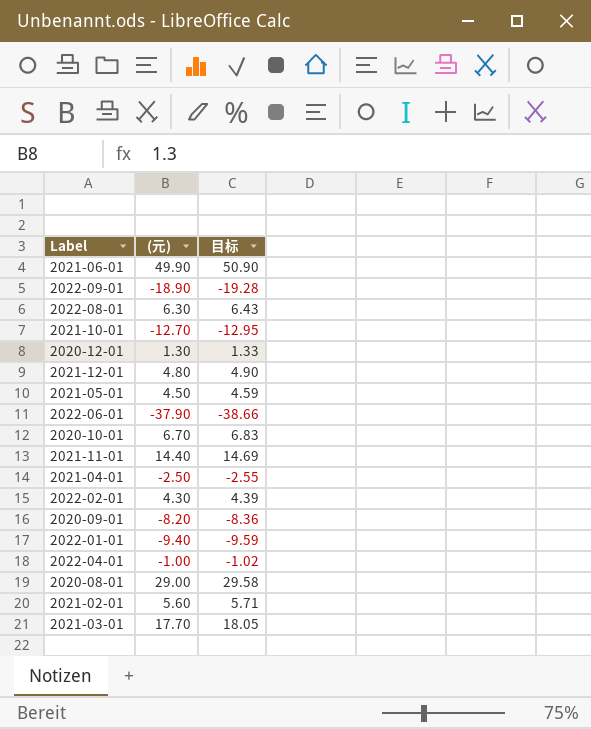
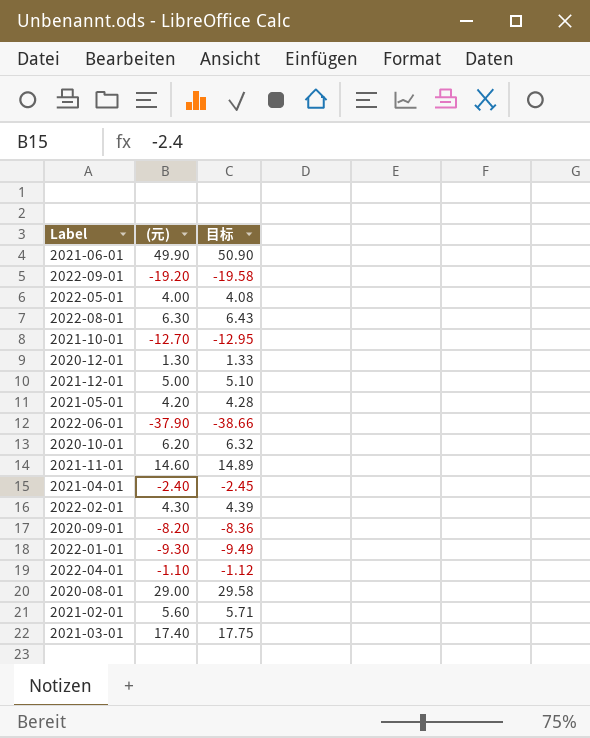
2022-09-01 | (元): -18.90 -> -19.20
2022-09-01 | 目标: -19.28 -> -19.58
row 2022-05-01: none -> 4.00 | 4.08
2021-12-01 | (元): 4.80 -> 5.00
2021-12-01 | 目标: 4.90 -> 5.10
2021-05-01 | (元): 4.50 -> 4.20
2021-05-01 | 目标: 4.59 -> 4.28
2020-10-01 | (元): 6.70 -> 6.20
2020-10-01 | 目标: 6.83 -> 6.32
2021-11-01 | (元): 14.40 -> 14.60
2021-11-01 | 目标: 14.69 -> 14.89
2021-04-01 | (元): -2.50 -> -2.40
2021-04-01 | 目标: -2.55 -> -2.45
2022-01-01 | (元): -9.40 -> -9.30
2022-01-01 | 目标: -9.59 -> -9.49
2022-04-01 | (元): -1.00 -> -1.10
2022-04-01 | 目标: -1.02 -> -1.12
2021-03-01 | (元): 17.70 -> 17.40
2021-03-01 | 目标: 18.05 -> 17.75

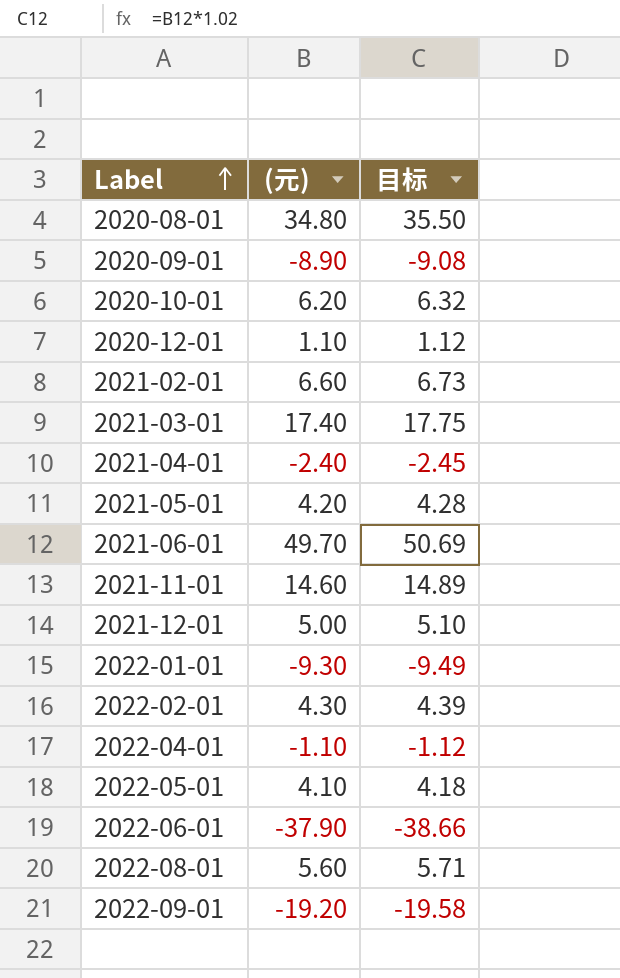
row order: none -> Label ascending
row 2021-10-01: -12.70 | -12.95 -> none
2020-08-01 | (元): 29.00 -> 34.80
2020-08-01 | 目标: 29.58 -> 35.50
2020-09-01 | (元): -8.20 -> -8.90
2020-09-01 | 目标: -8.36 -> -9.08
2020-12-01 | (元): 1.30 -> 1.10
2020-12-01 | 目标: 1.33 -> 1.12
2021-02-01 | (元): 5.60 -> 6.60
2021-02-01 | 目标: 5.71 -> 6.73
2021-06-01 | (元): 49.90 -> 49.70
2021-06-01 | 目标: 50.90 -> 50.69
2022-05-01 | (元): 4.00 -> 4.10
2022-05-01 | 目标: 4.08 -> 4.18
2022-08-01 | (元): 6.30 -> 5.60
2022-08-01 | 目标: 6.43 -> 5.71

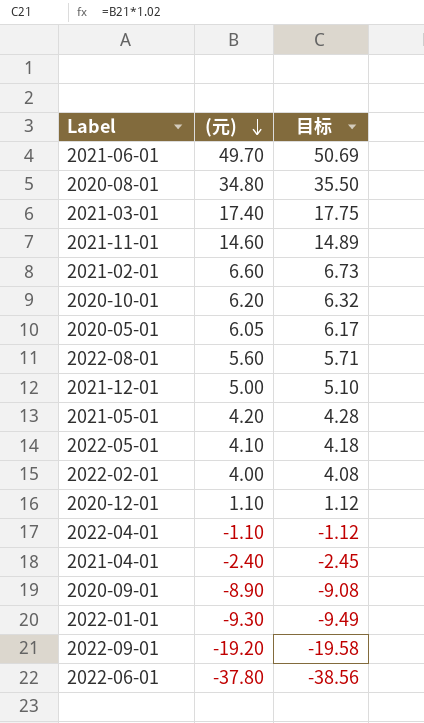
row order: Label ascending -> (元) descending
row 2020-05-01: none -> 6.05 | 6.17
2022-02-01 | (元): 4.30 -> 4.00
2022-02-01 | 目标: 4.39 -> 4.08
2022-06-01 | (元): -37.90 -> -37.80
2022-06-01 | 目标: -38.66 -> -38.56

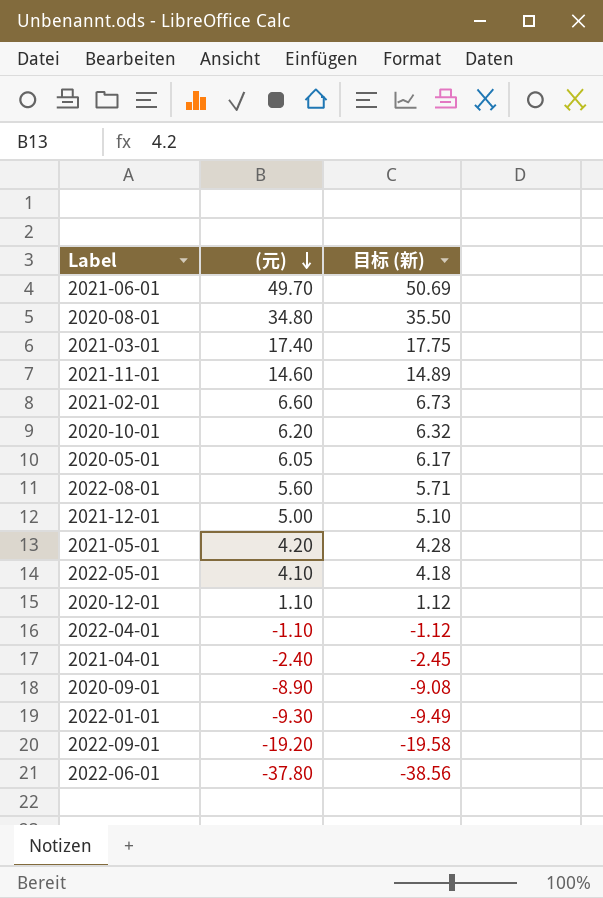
column name: 目标 -> 目标 (新)
row 2022-02-01: 4.00 | 4.08 -> none

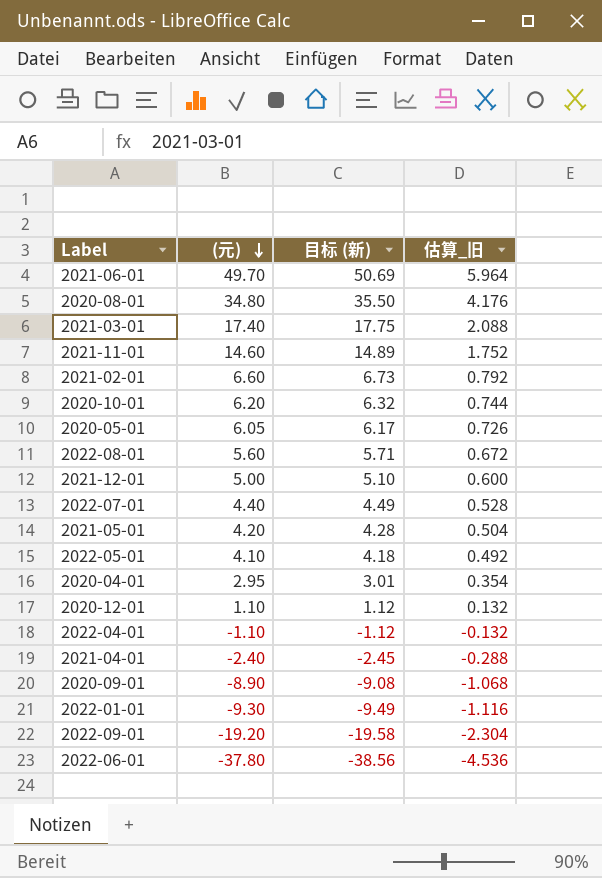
column 估算_旧 | formula: none -> [(元)] * 0.12
row 2022-07-01: none -> 4.40 | 4.49 | 0.528
row 2020-04-01: none -> 2.95 | 3.01 | 0.354

